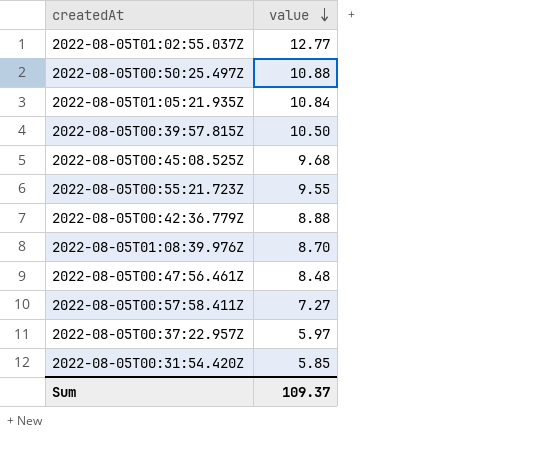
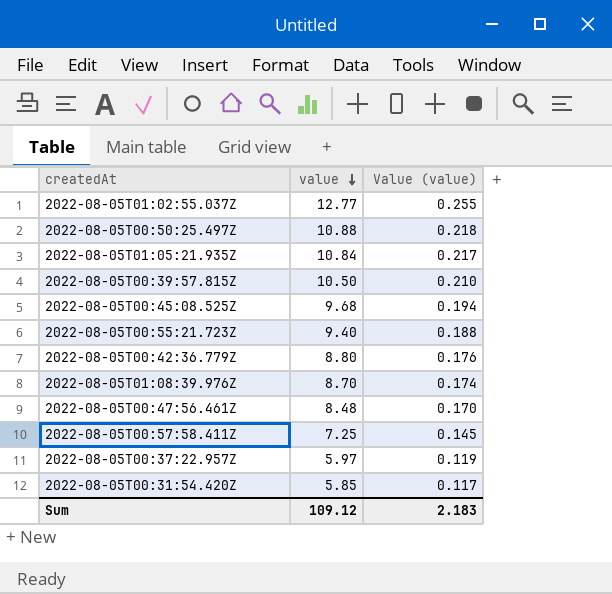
column Value (value) | formula: none -> [value] * 0.02
2022-08-05T00:55:21.723Z | value: 9.55 -> 9.40
2022-08-05T00:42:36.779Z | value: 8.88 -> 8.80
2022-08-05T00:57:58.411Z | value: 7.27 -> 7.25
Sum | value: 109.37 -> 109.12

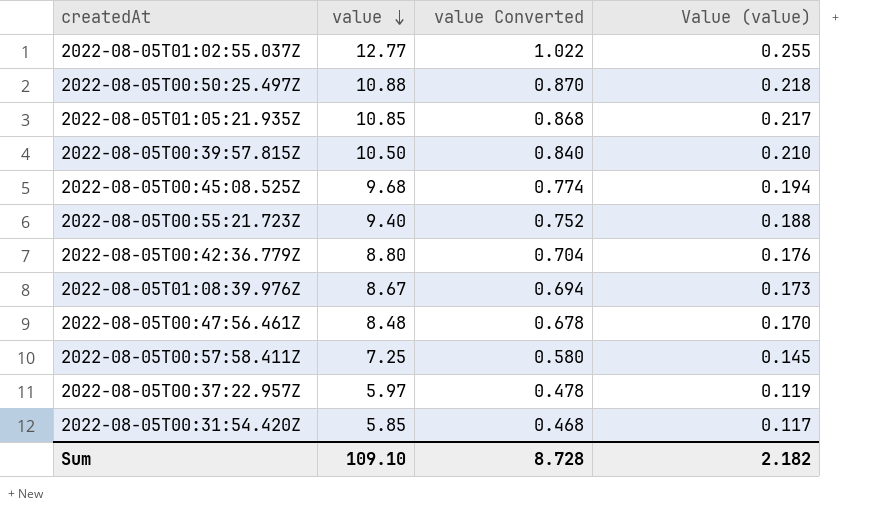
column value Converted | formula: none -> [value] * 0.08
2022-08-05T01:05:21.935Z | value: 10.84 -> 10.85
2022-08-05T01:08:39.976Z | value: 8.70 -> 8.67
2022-08-05T01:08:39.976Z | Value (value): 0.174 -> 0.173
Sum | value: 109.12 -> 109.10
Sum | Value (value): 2.183 -> 2.182

